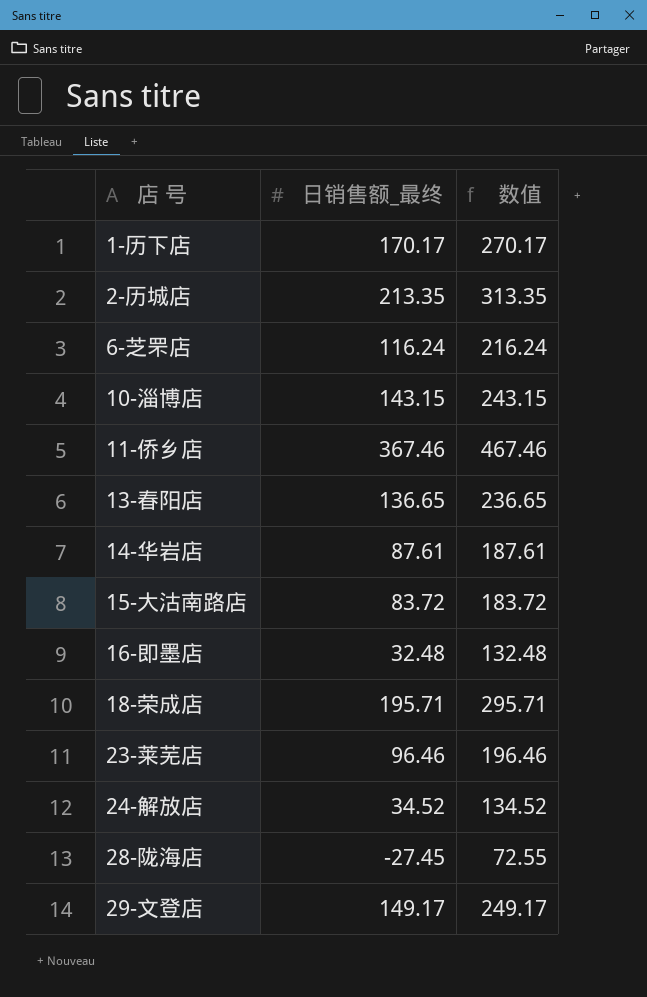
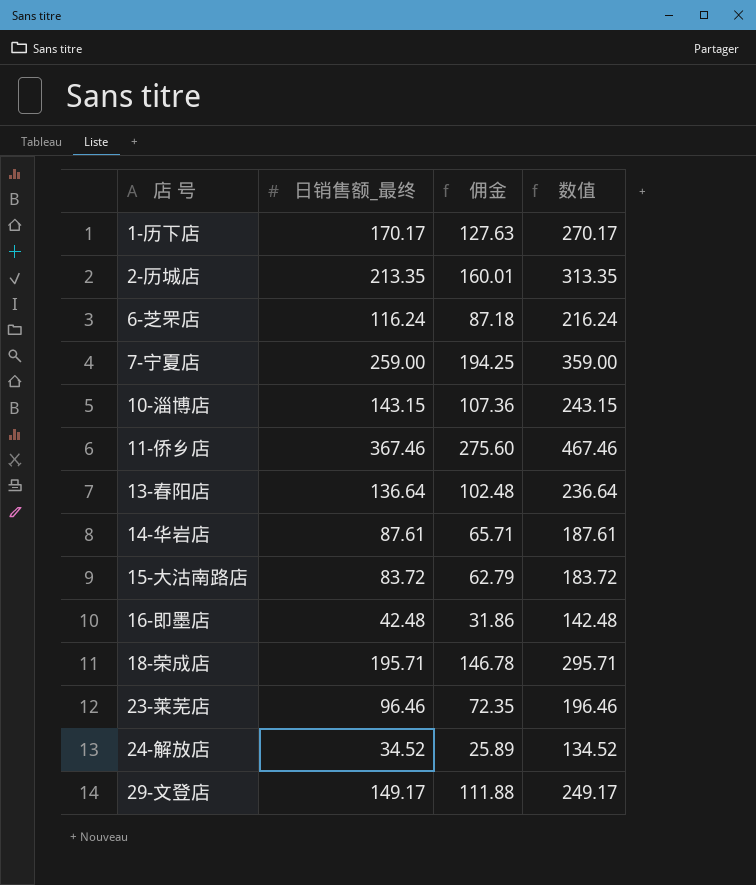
column 佣金 | formula: none -> [日销售额_最终] * 0.75
row 28-陇海店: -27.45 | 72.55 -> none
row 7-宁夏店: none -> 259.00 | 194.25 | 359.00
13-春阳店 | 日销售额_最终: 136.65 -> 136.64
13-春阳店 | 数值: 236.65 -> 236.64
16-即墨店 | 日销售额_最终: 32.48 -> 42.48
16-即墨店 | 数值: 132.48 -> 142.48

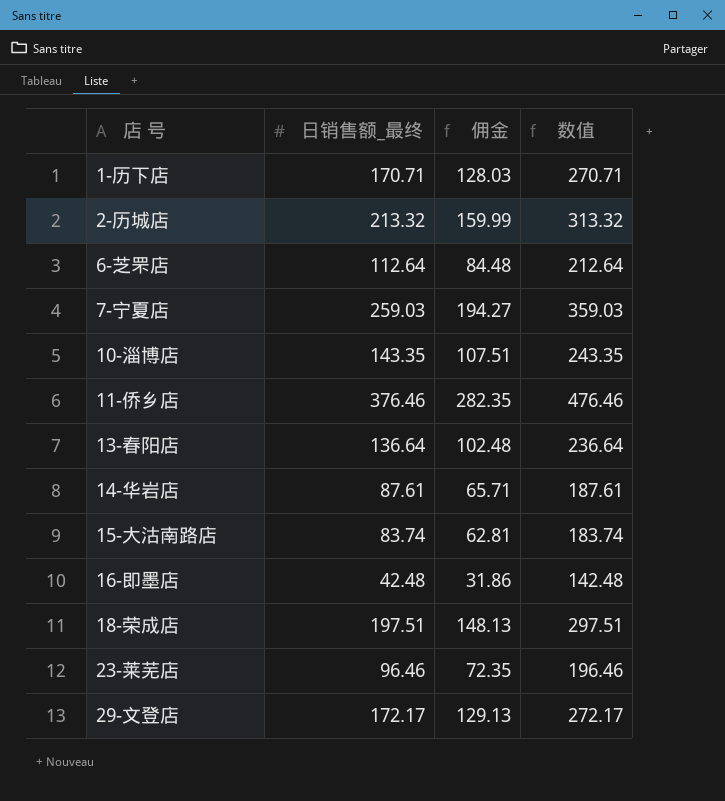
row 24-解放店: 34.52 | 25.89 | 134.52 -> none
1-历下店 | 日销售额_最终: 170.17 -> 170.71
1-历下店 | 佣金: 127.63 -> 128.03
1-历下店 | 数值: 270.17 -> 270.71
2-历城店 | 日销售额_最终: 213.35 -> 213.32
2-历城店 | 佣金: 160.01 -> 159.99
2-历城店 | 数值: 313.35 -> 313.32
6-芝罘店 | 日销售额_最终: 116.24 -> 112.64
6-芝罘店 | 佣金: 87.18 -> 84.48
6-芝罘店 | 数值: 216.24 -> 212.64
7-宁夏店 | 日销售额_最终: 259.00 -> 259.03
7-宁夏店 | 佣金: 194.25 -> 194.27
7-宁夏店 | 数值: 359.00 -> 359.03
10-淄博店 | 日销售额_最终: 143.15 -> 143.35
10-淄博店 | 佣金: 107.36 -> 107.51
10-淄博店 | 数值: 243.15 -> 243.35
11-侨乡店 | 日销售额_最终: 367.46 -> 376.46
11-侨乡店 | 佣金: 275.60 -> 282.35
11-侨乡店 | 数值: 467.46 -> 476.46
15-大沽南路店 | 日销售额_最终: 83.72 -> 83.74
15-大沽南路店 | 佣金: 62.79 -> 62.81
15-大沽南路店 | 数值: 183.72 -> 183.74
18-荣成店 | 日销售额_最终: 195.71 -> 197.51
18-荣成店 | 佣金: 146.78 -> 148.13
18-荣成店 | 数值: 295.71 -> 297.51
29-文登店 | 日销售额_最终: 149.17 -> 172.17
29-文登店 | 佣金: 111.88 -> 129.13
29-文登店 | 数值: 249.17 -> 272.17

